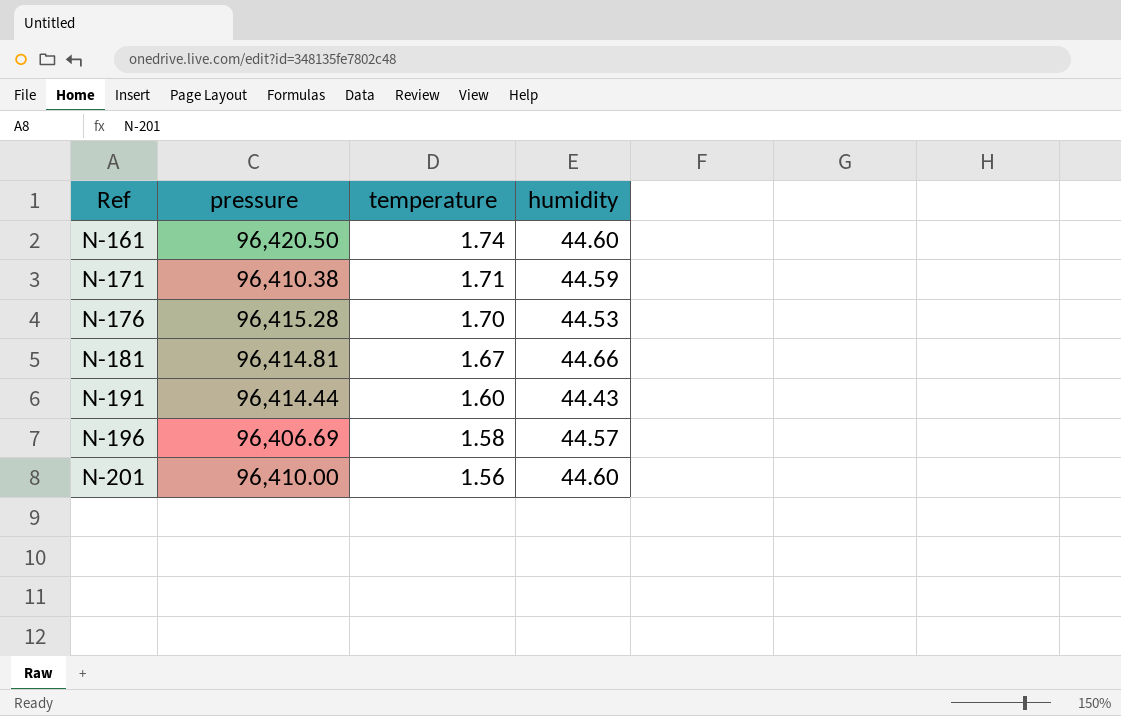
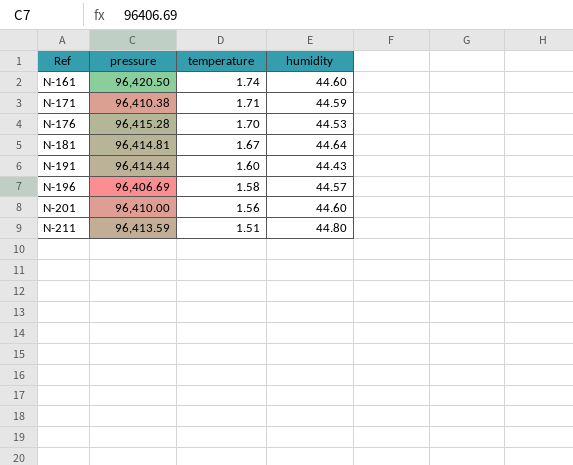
N-181 | humidity: 44.66 -> 44.64
row N-211: none -> 96,413.59 | 1.51 | 44.80

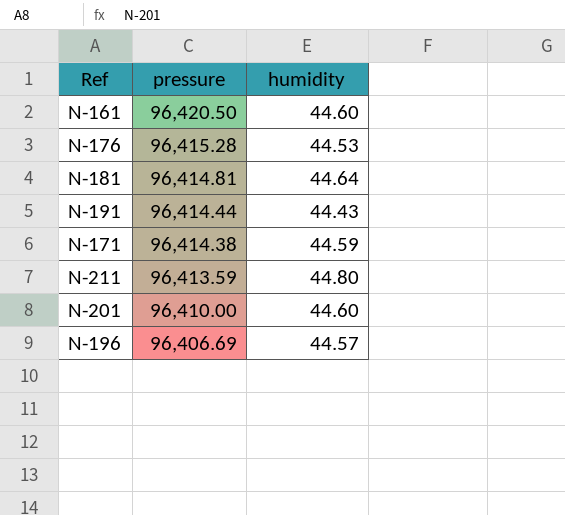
row order: Ref ascending -> pressure descending
column temperature | position: 3 -> none
N-171 | pressure: 96,410.38 -> 96,414.38

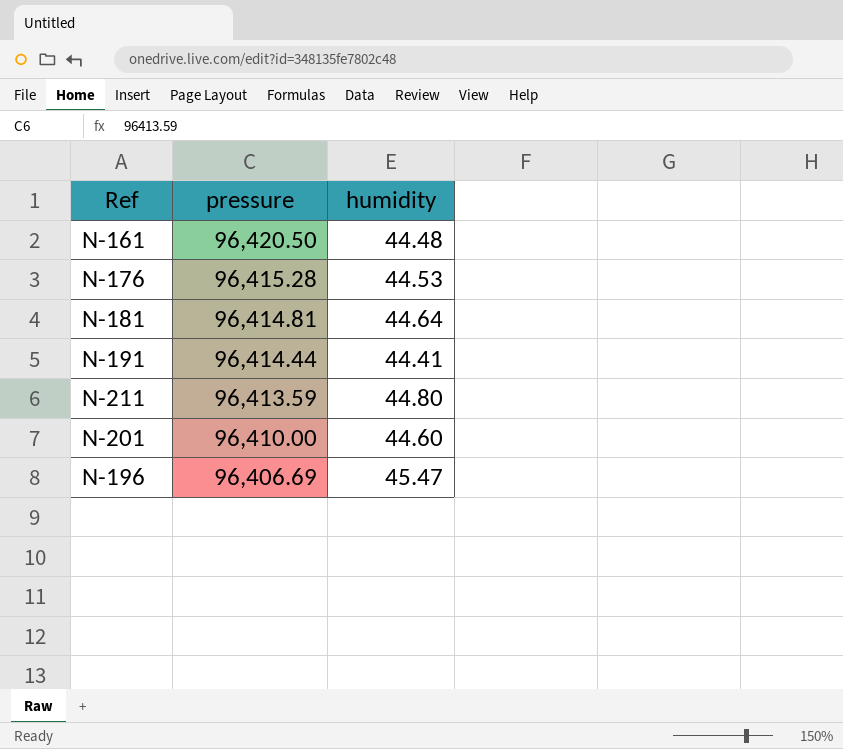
row N-171: 96,414.38 | 44.59 -> none
N-161 | humidity: 44.60 -> 44.48
N-191 | humidity: 44.43 -> 44.41
N-196 | humidity: 44.57 -> 45.47

